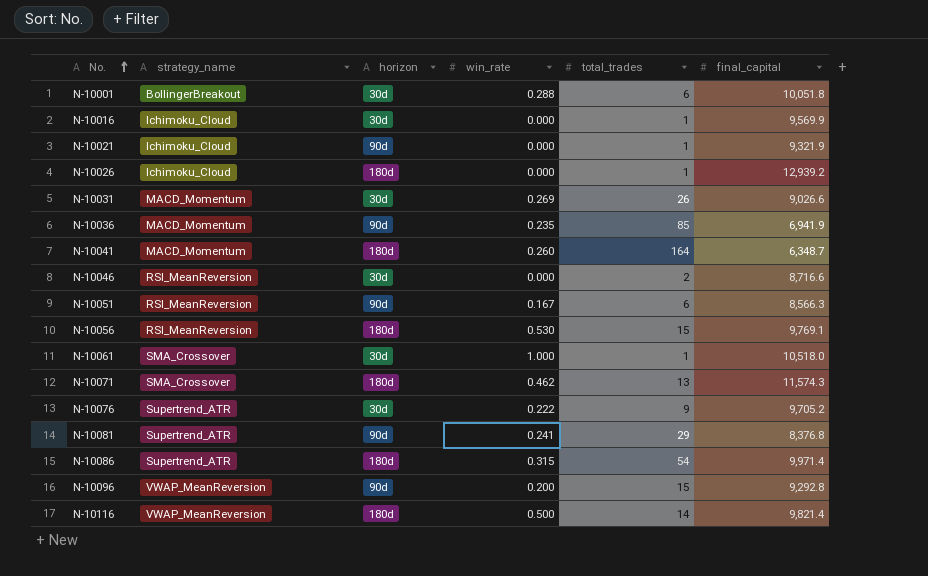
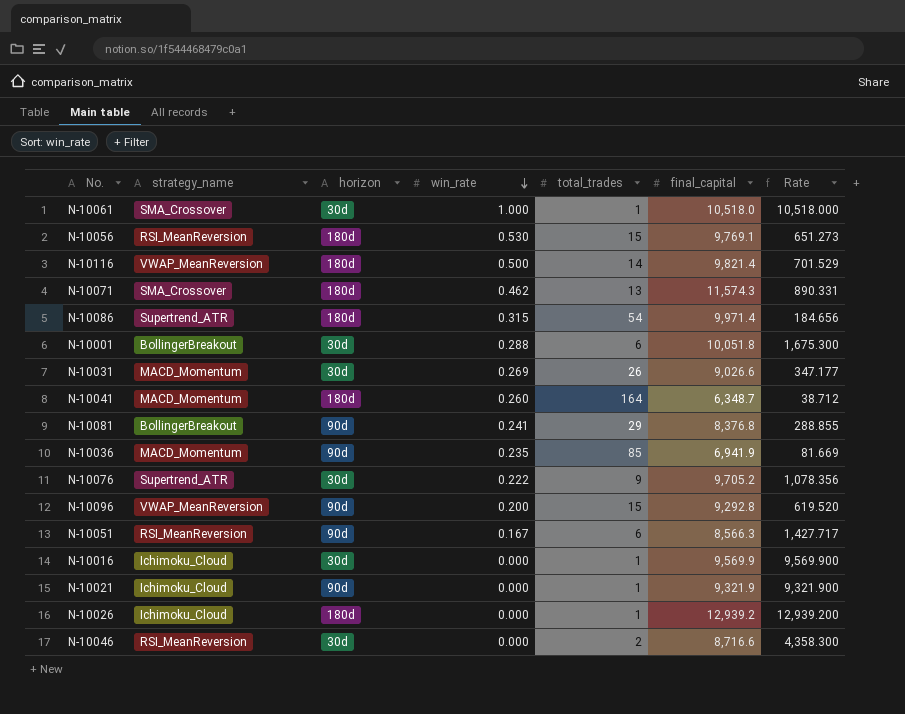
row order: No. ascending -> win_rate descending
column Rate | formula: none -> [final_capital] / [total_trades]
N-10081 | strategy_name: Supertrend_ATR -> BollingerBreakout

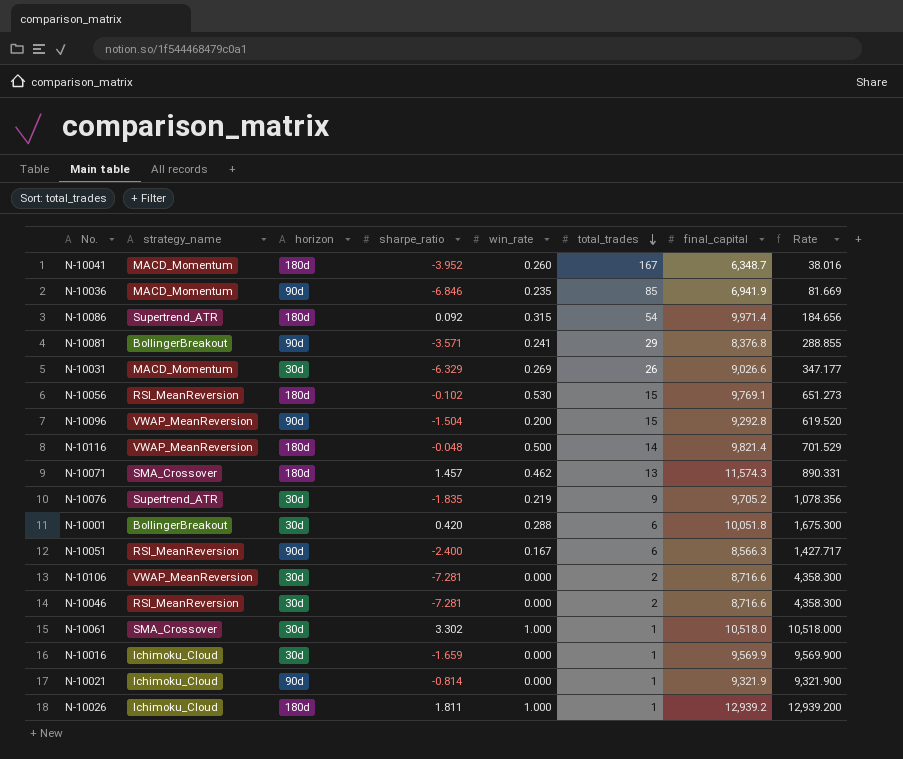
row order: win_rate descending -> total_trades descending
column sharpe_ratio | position: none -> 4
N-10041 | total_trades: 164 -> 167
N-10041 | Rate: 38.712 -> 38.016
N-10076 | win_rate: 0.222 -> 0.219
row N-10106: none -> VWAP_MeanReversion | 30d | -7.281 | 0.000 | 2 | 8,716.6 | 4,358.300
N-10026 | win_rate: 0.000 -> 1.000

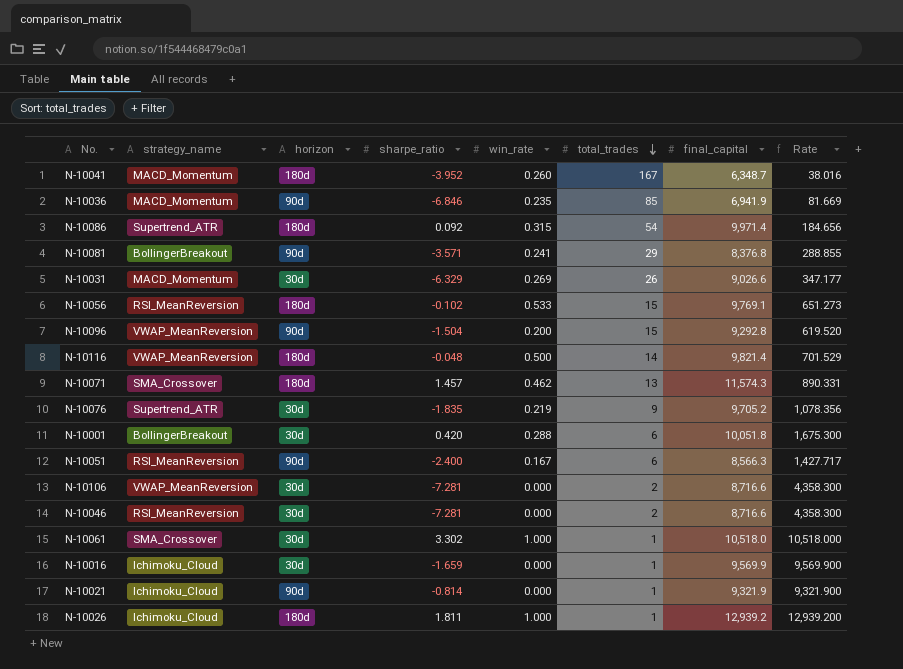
N-10056 | win_rate: 0.530 -> 0.533

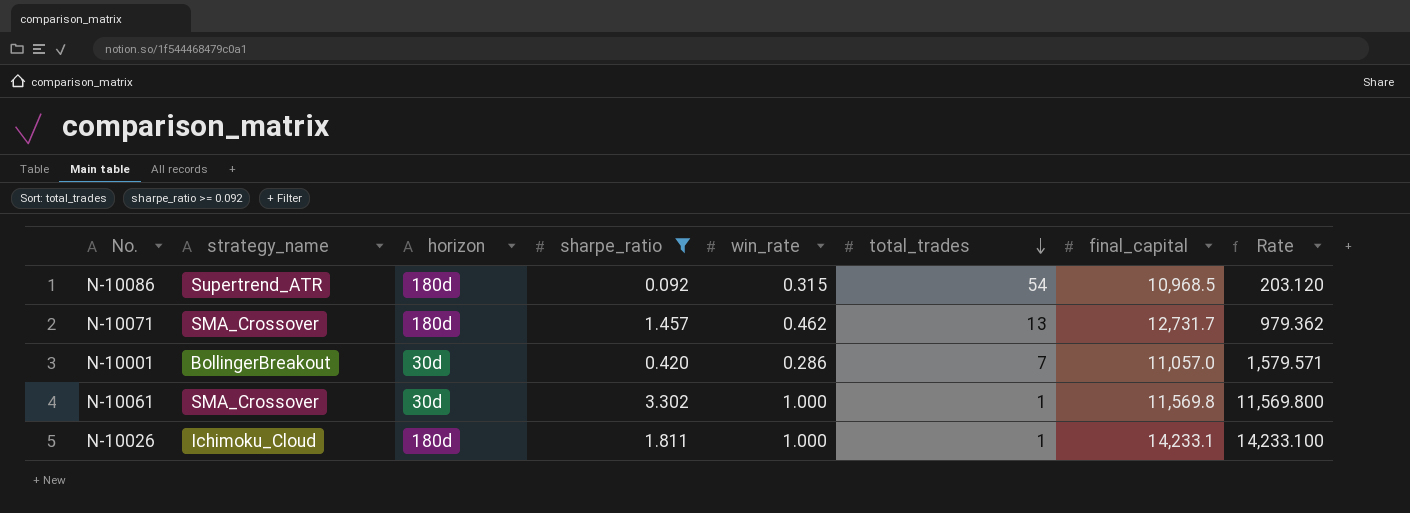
filter: none -> sharpe_ratio >= 0.092
N-10086 | final_capital: 9,971.4 -> 10,968.5
N-10086 | Rate: 184.656 -> 203.120
N-10071 | final_capital: 11,574.3 -> 12,731.7
N-10071 | Rate: 890.331 -> 979.362
N-10001 | win_rate: 0.288 -> 0.286
N-10001 | total_trades: 6 -> 7
N-10001 | final_capital: 10,051.8 -> 11,057.0
N-10001 | Rate: 1,675.300 -> 1,579.571
N-10061 | final_capital: 10,518.0 -> 11,569.8
N-10061 | Rate: 10,518.000 -> 11,569.800
N-10026 | final_capital: 12,939.2 -> 14,233.1
N-10026 | Rate: 12,939.200 -> 14,233.100

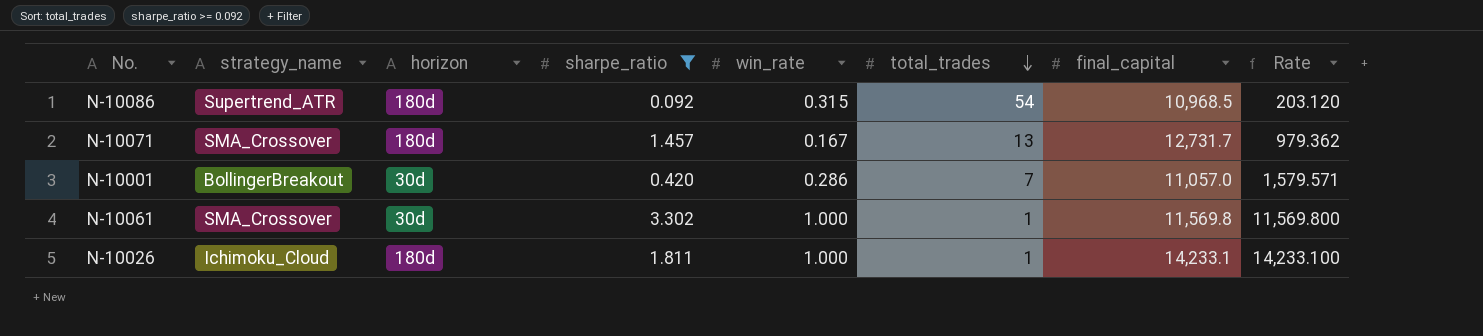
N-10071 | win_rate: 0.462 -> 0.167

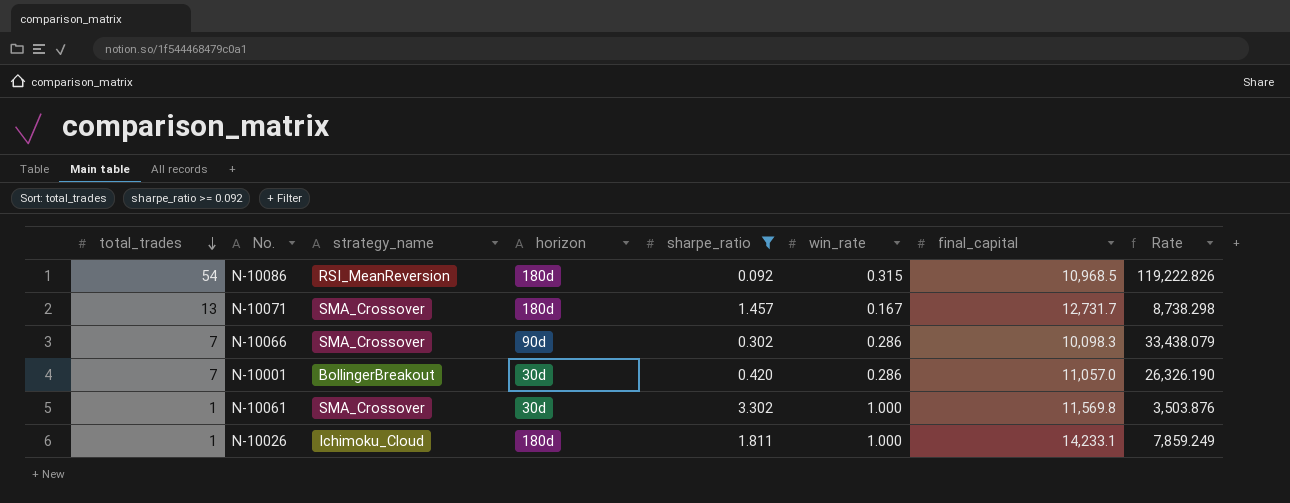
column total_trades | position: 6 -> 1
column Rate | formula: [final_capital] / [total_trades] -> [final_capital] / [sharpe_ratio]
N-10086 | strategy_name: Supertrend_ATR -> RSI_MeanReversion
row N-10066: none -> 7 | SMA_Crossover | 90d | 0.302 | 0.286 | 10,098.3 | 33,438.079

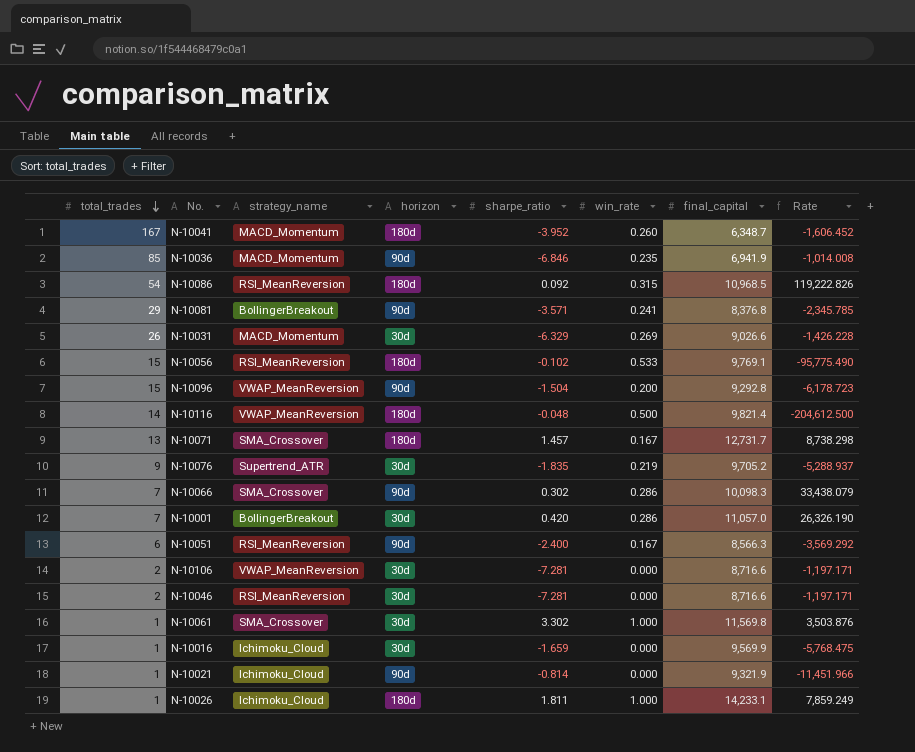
filter: sharpe_ratio >= 0.092 -> none

